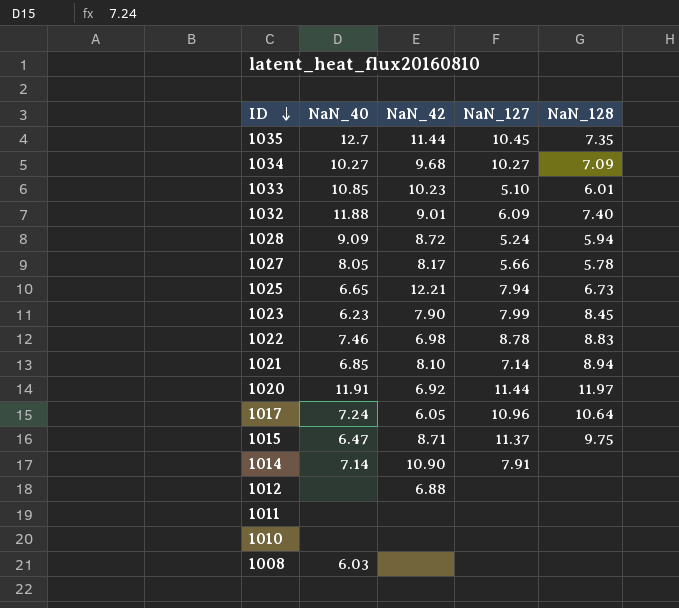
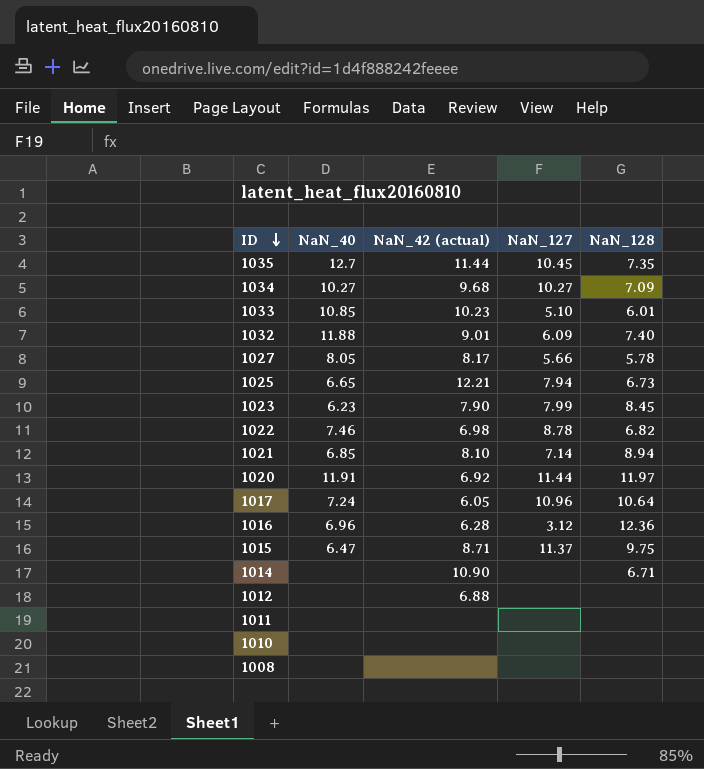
column name: NaN_42 -> NaN_42 (actual)
row 1028: 9.09 | 8.72 | 5.24 | 5.94 -> none
1022 | NaN_128: 8.83 -> 6.82
row 1016: none -> 6.96 | 6.28 | 3.12 | 12.36
1014 | NaN_40: 7.14 -> none
1014 | NaN_127: 7.91 -> none
1014 | NaN_128: none -> 6.71
1008 | NaN_40: 6.03 -> none

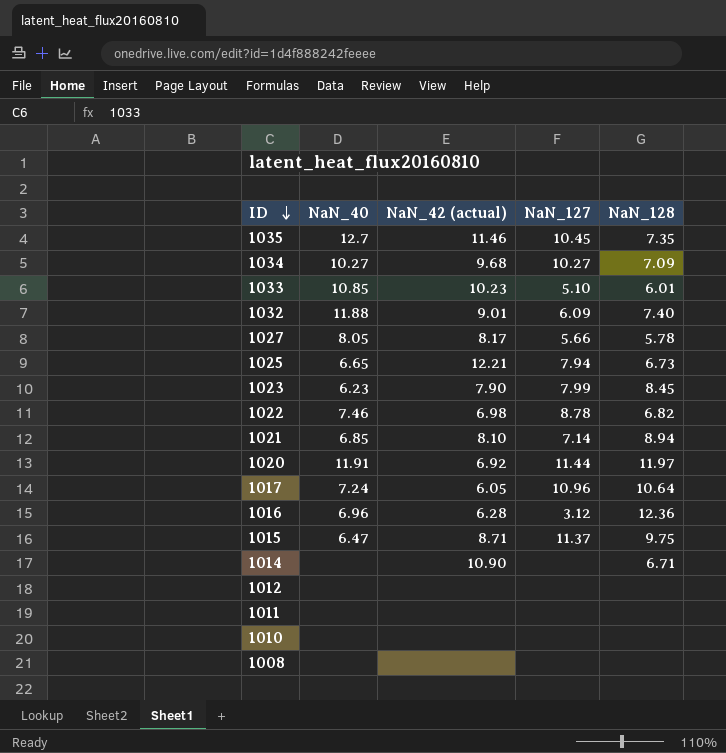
1035 | NaN_42 (actual): 11.44 -> 11.46
1012 | NaN_42 (actual): 6.88 -> none

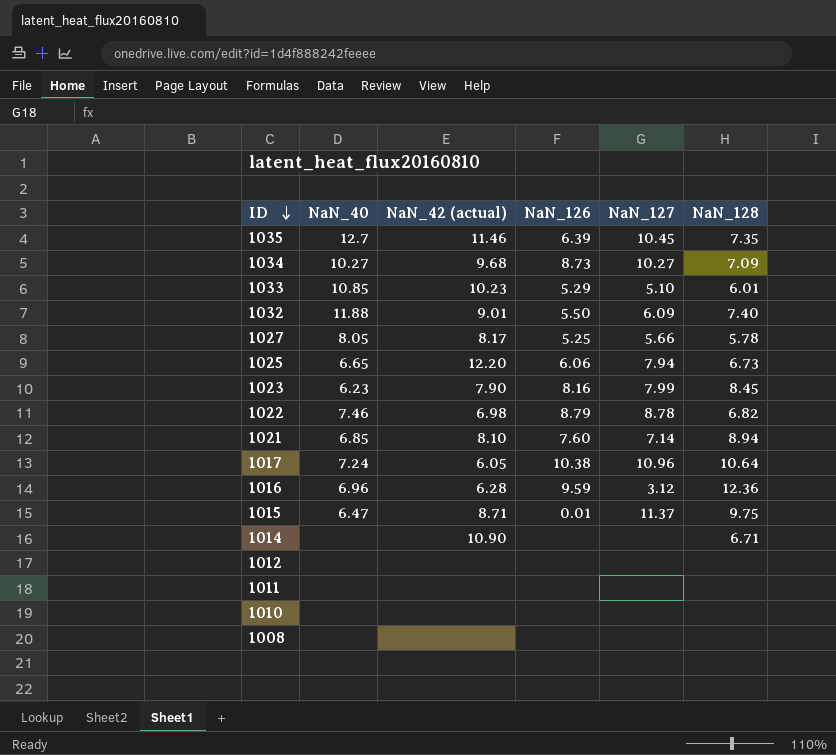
column NaN_126 | position: none -> 4
row 1020: 11.91 | 6.92 | 11.44 | 11.97 -> none
1025 | NaN_42 (actual): 12.21 -> 12.20

